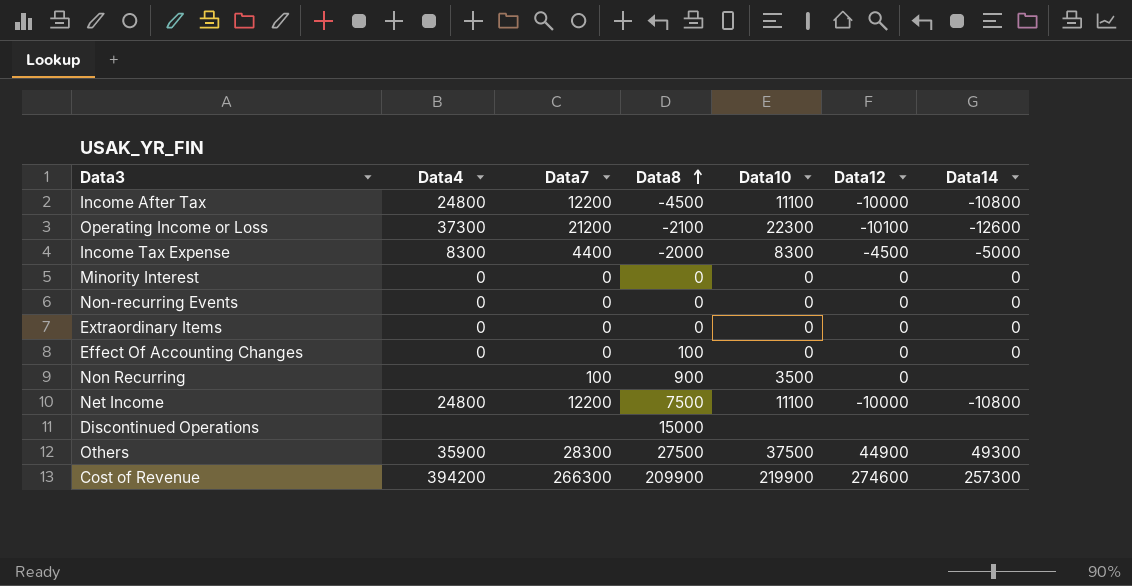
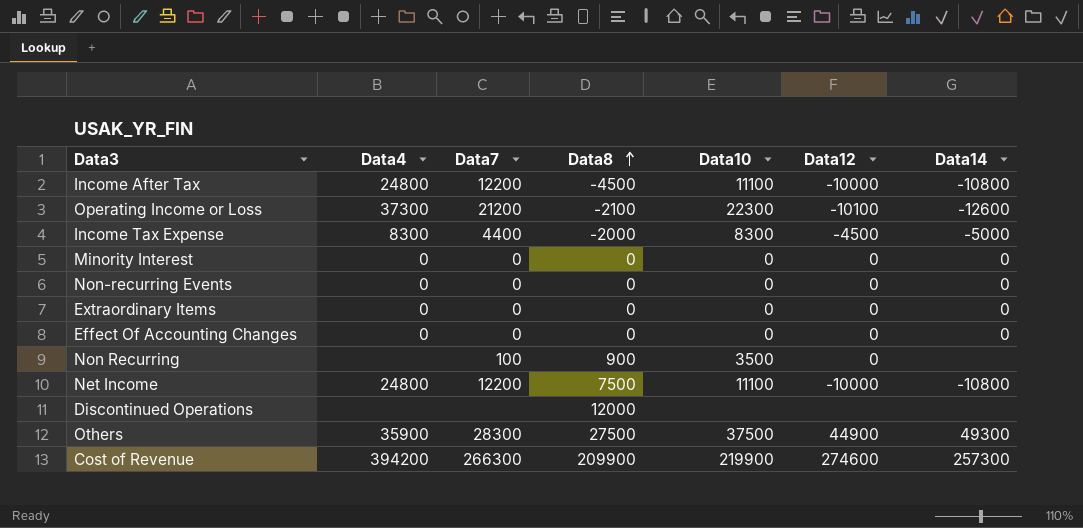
Effect Of Accounting Changes | Data8: 100 -> 0
Discontinued Operations | Data8: 15000 -> 12000

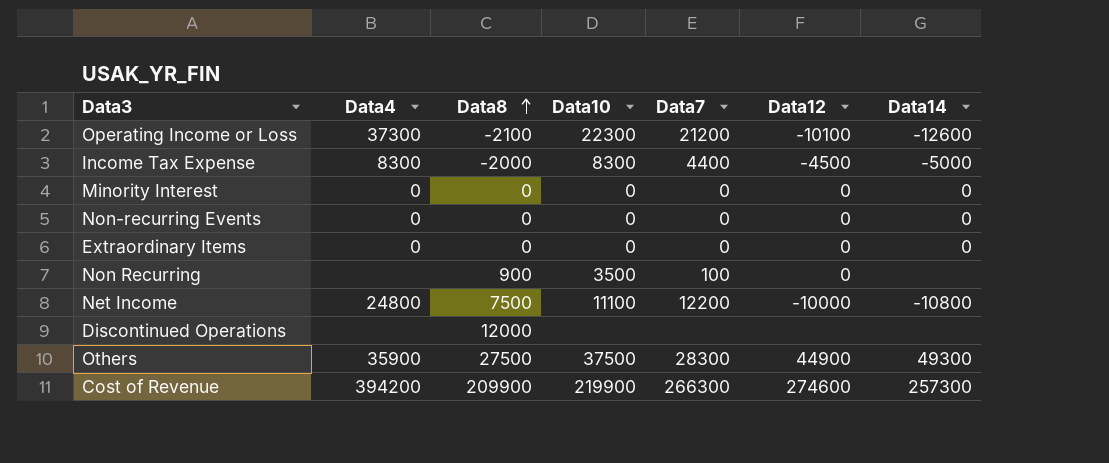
column Data7 | position: 3 -> 5
row Income After Tax: 24800 | 12200 | -4500 | 11100 | -10000 | -10800 -> none
row Effect Of Accounting Changes: 0 | 0 | 0 | 0 | 0 | 0 -> none

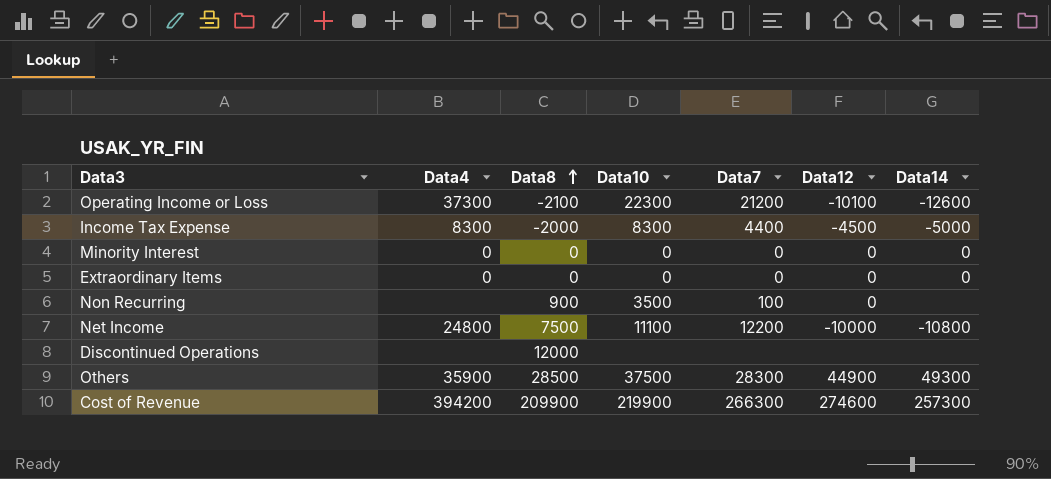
row Non-recurring Events: 0 | 0 | 0 | 0 | 0 | 0 -> none
Others | Data8: 27500 -> 28500

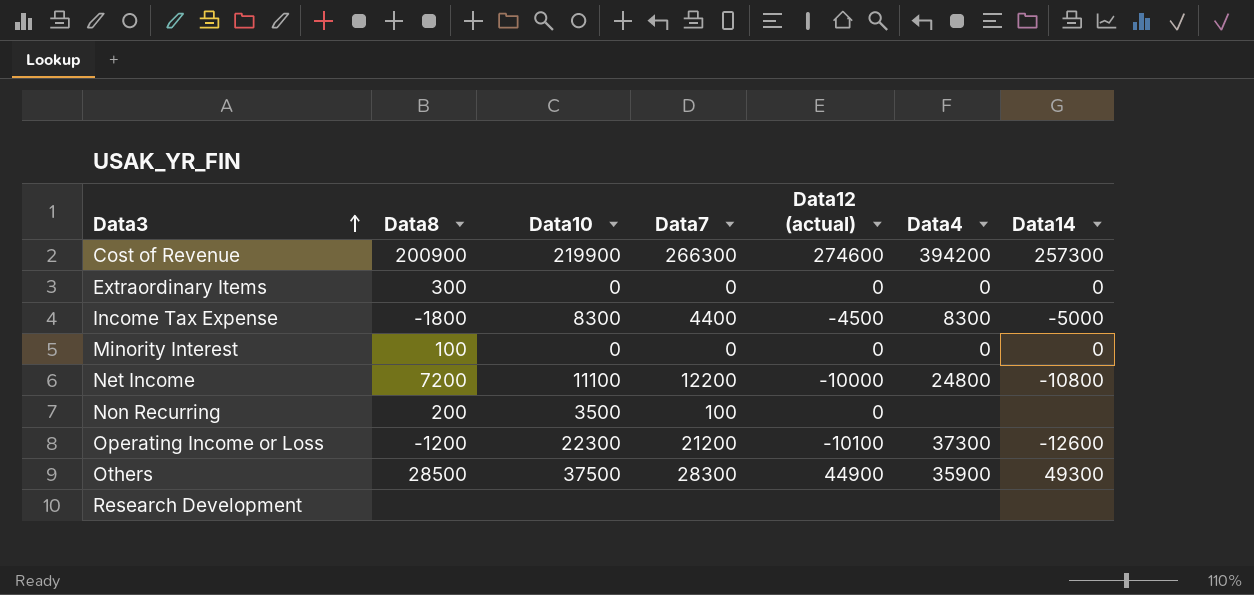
row order: Data8 ascending -> Data3 ascending
column name: Data12 -> Data12 (actual)
column Data4 | position: 2 -> 6
row Discontinued Operations: none | 12000 | none | none | none | none -> none
Cost of Revenue | Data8: 209900 -> 200900
Extraordinary Items | Data8: 0 -> 300
Income Tax Expense | Data8: -2000 -> -1800
Minority Interest | Data8: 0 -> 100
Net Income | Data8: 7500 -> 7200
Non Recurring | Data8: 900 -> 200
Operating Income or Loss | Data8: -2100 -> -1200
row Research Development: none -> none | none | none | none | none | none

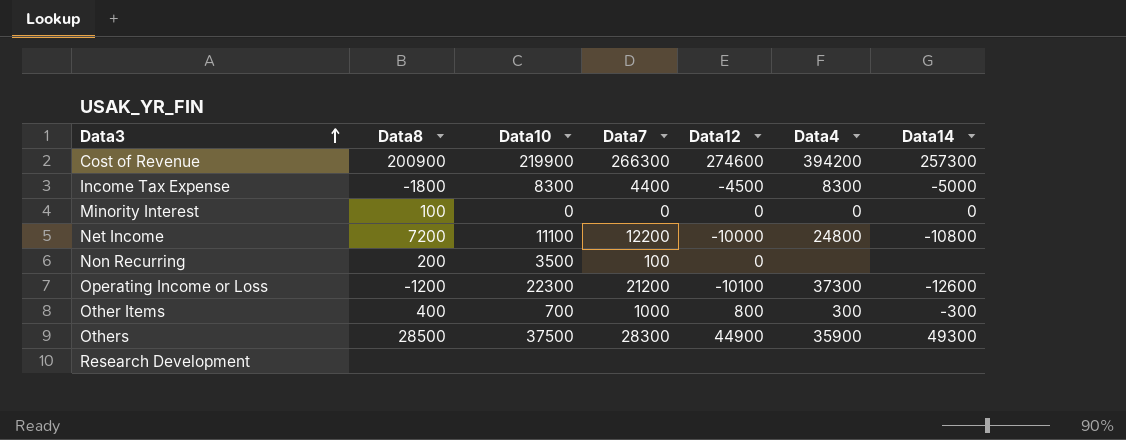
column name: Data12 (actual) -> Data12
row Extraordinary Items: 300 | 0 | 0 | 0 | 0 | 0 -> none
row Other Items: none -> 400 | 700 | 1000 | 800 | 300 | -300

